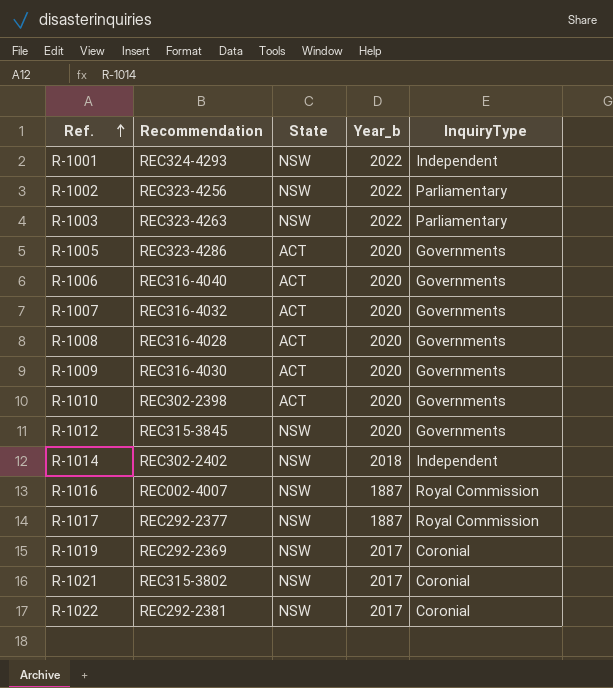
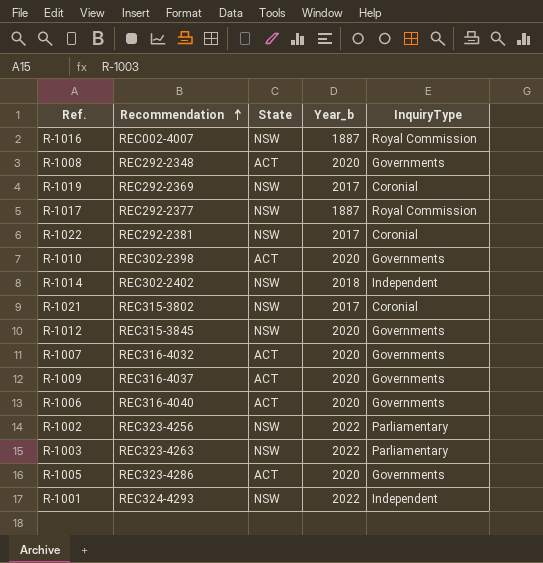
row order: Ref. ascending -> Recommendation ascending
R-1008 | Recommendation: REC316-4028 -> REC292-2348
R-1009 | Recommendation: REC316-4030 -> REC316-4037

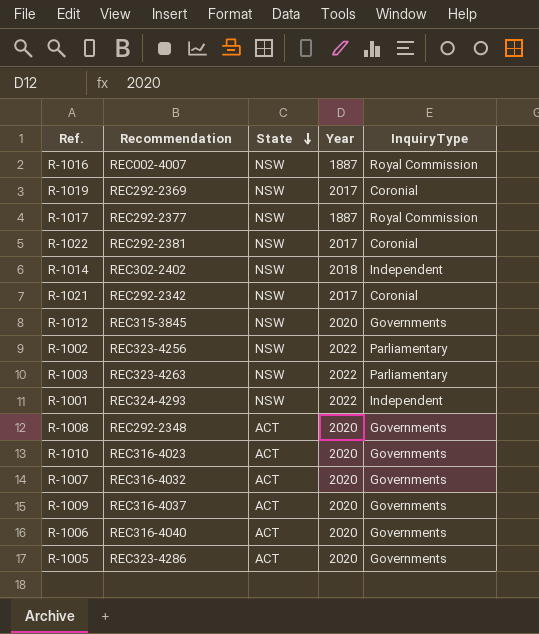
row order: Recommendation ascending -> State descending
column name: Year_b -> Year
R-1021 | Recommendation: REC315-3802 -> REC292-2342
R-1010 | Recommendation: REC302-2398 -> REC316-4023

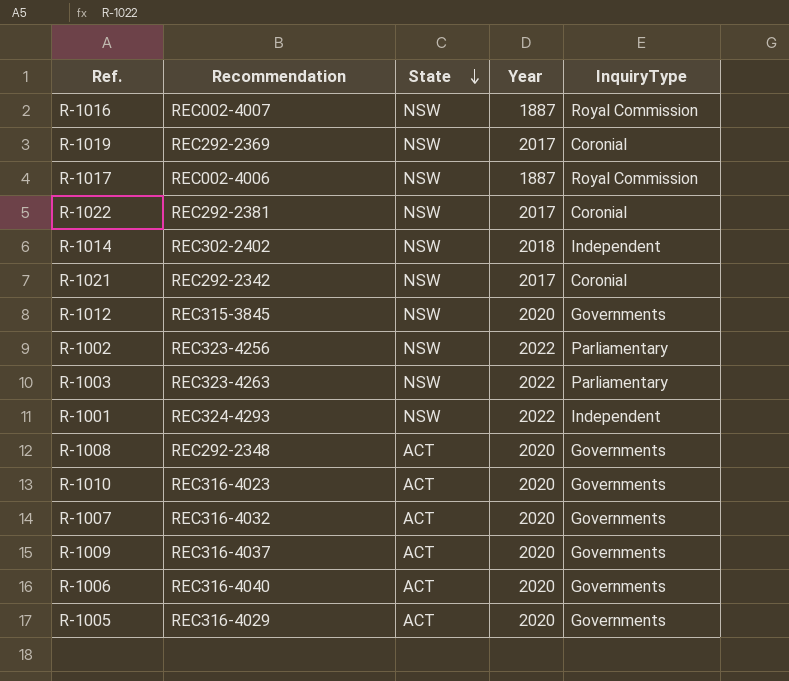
R-1017 | Recommendation: REC292-2377 -> REC002-4006
R-1005 | Recommendation: REC323-4286 -> REC316-4029

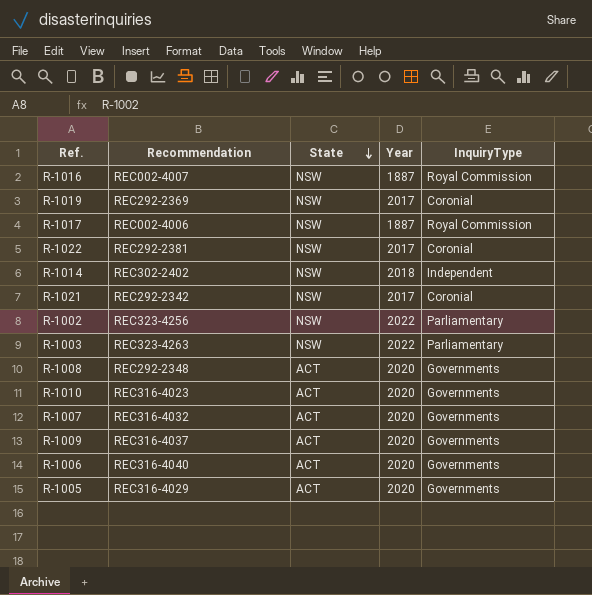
row R-1012: REC315-3845 | NSW | 2020 | Governments -> none
row R-1001: REC324-4293 | NSW | 2022 | Independent -> none

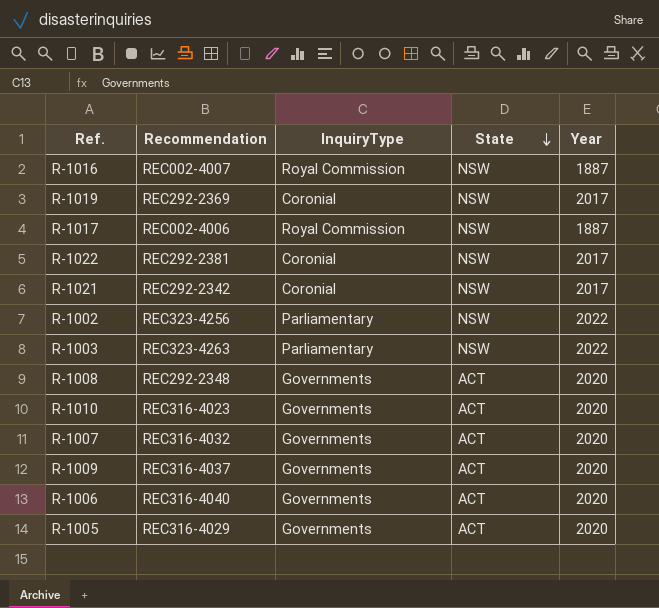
column InquiryType | position: 5 -> 3
row R-1014: REC302-2402 | NSW | 2018 | Independent -> none

